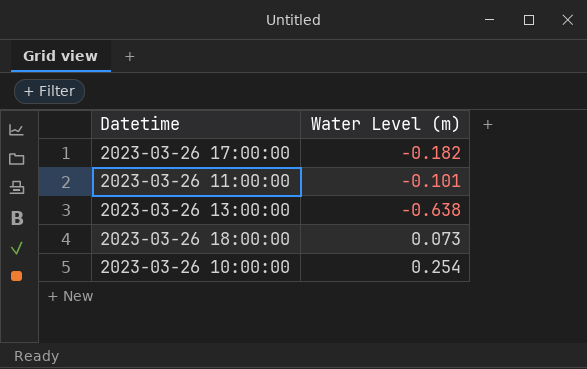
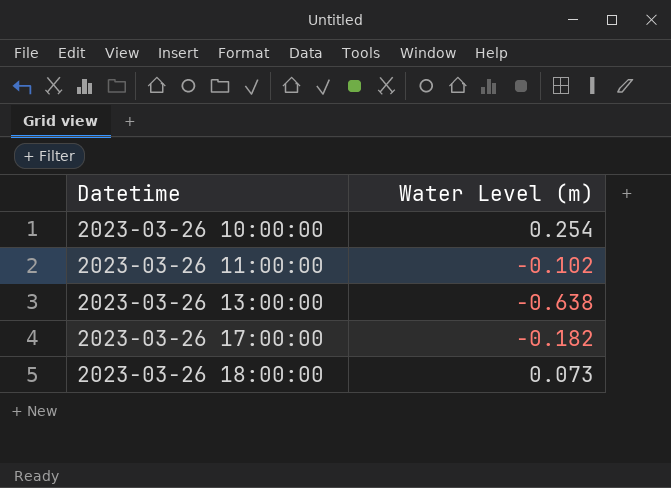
row order: none -> Datetime ascending
2023-03-26 11:00:00 | Water Level (m): -0.101 -> -0.102

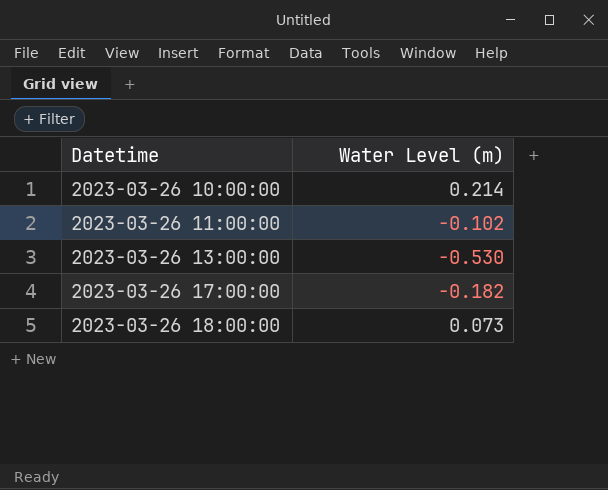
2023-03-26 10:00:00 | Water Level (m): 0.254 -> 0.214
2023-03-26 13:00:00 | Water Level (m): -0.638 -> -0.530

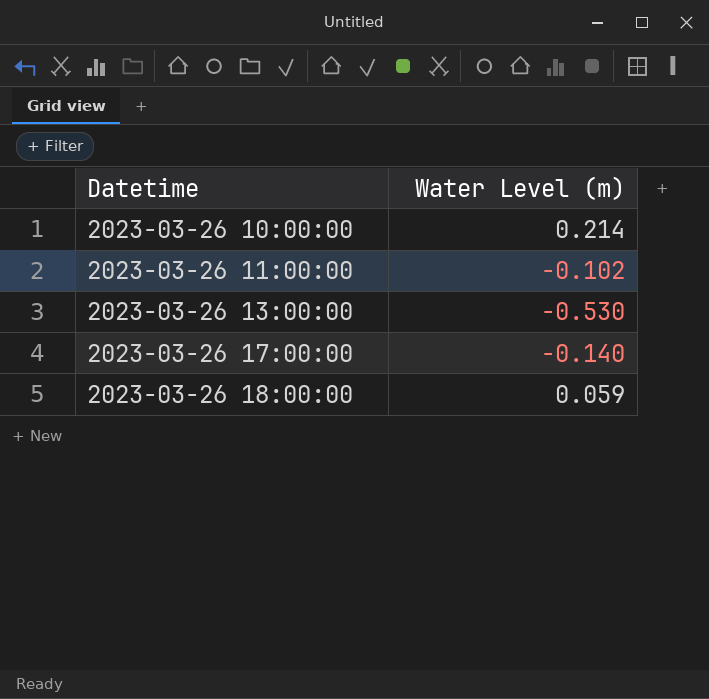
2023-03-26 17:00:00 | Water Level (m): -0.182 -> -0.140
2023-03-26 18:00:00 | Water Level (m): 0.073 -> 0.059

